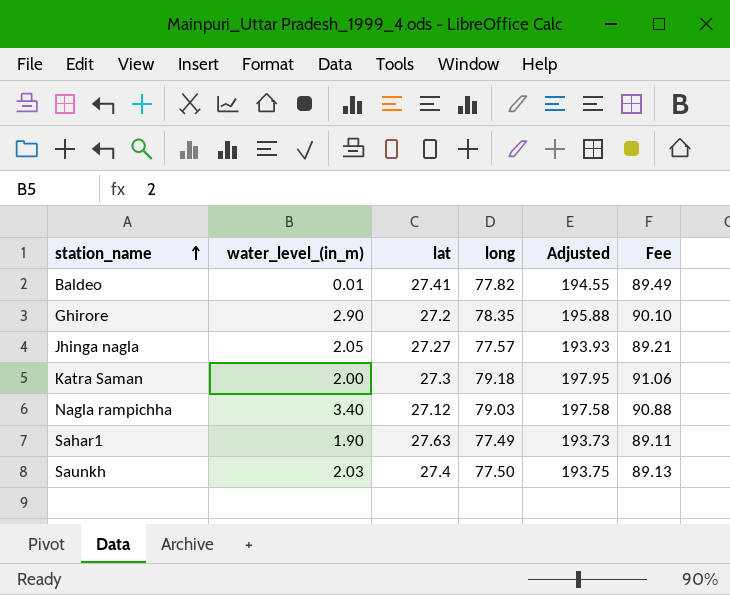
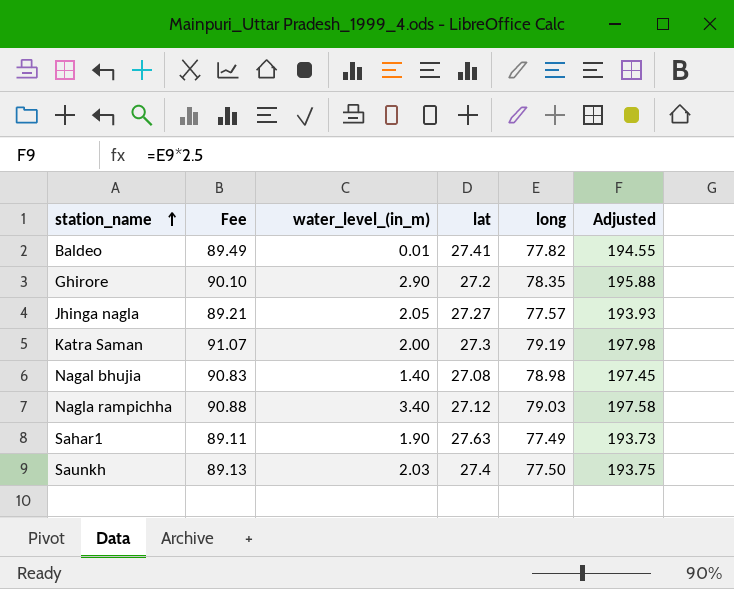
column Fee | position: 6 -> 2
Katra Saman | Fee: 91.06 -> 91.07
Katra Saman | long: 79.18 -> 79.19
Katra Saman | Adjusted: 197.95 -> 197.98
row Nagal bhujia: none -> 90.83 | 1.40 | 27.08 | 78.98 | 197.45

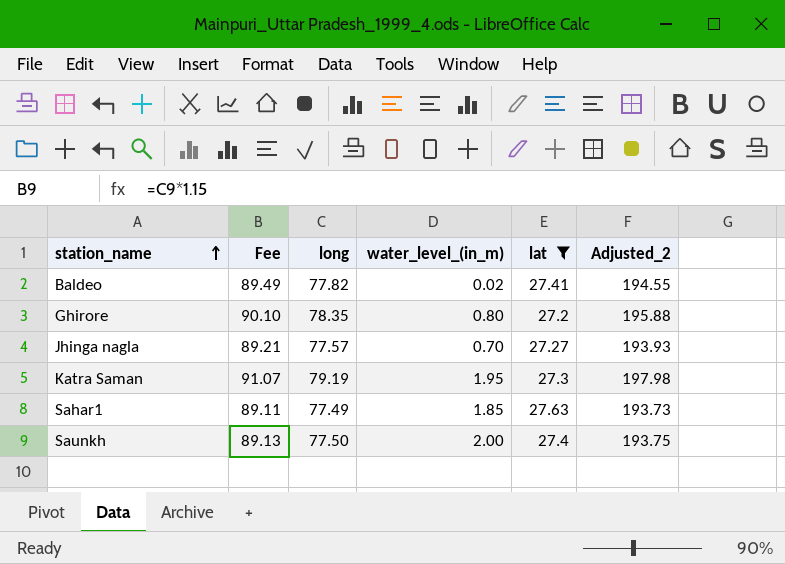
filter: none -> lat >= 27.2
column long | position: 5 -> 3
column name: Adjusted -> Adjusted_2
Baldeo | water_level_(in_m): 0.01 -> 0.02
Ghirore | water_level_(in_m): 2.90 -> 0.80
Jhinga nagla | water_level_(in_m): 2.05 -> 0.70
Katra Saman | water_level_(in_m): 2.00 -> 1.95
Sahar1 | water_level_(in_m): 1.90 -> 1.85
Saunkh | water_level_(in_m): 2.03 -> 2.00

